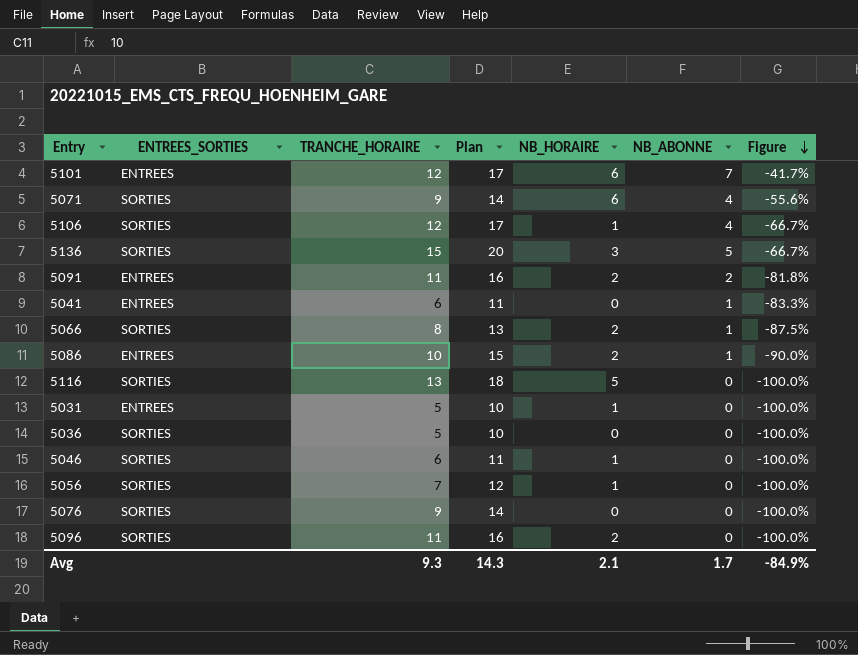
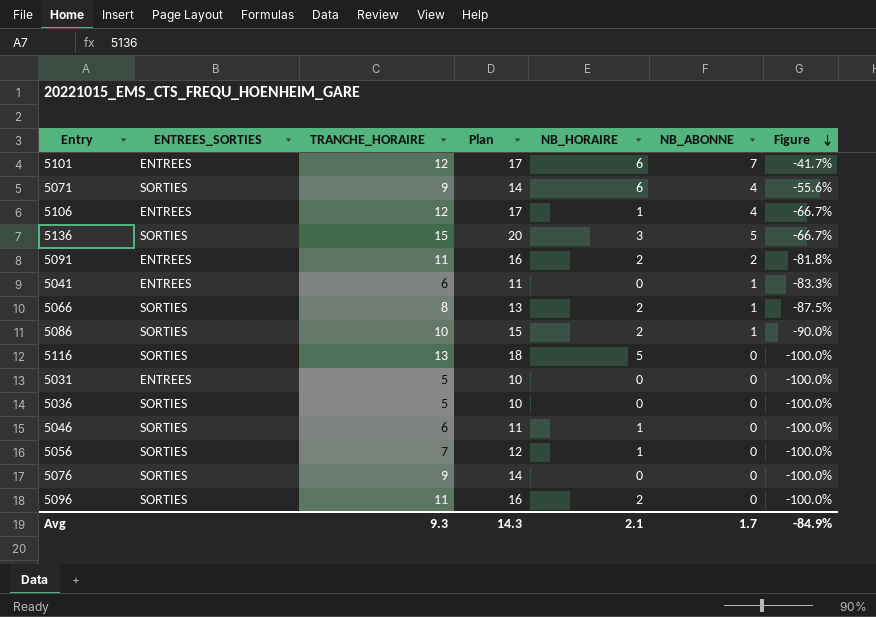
5106 | ENTREES_SORTIES: SORTIES -> ENTREES
5086 | ENTREES_SORTIES: ENTREES -> SORTIES
5031 | NB_HORAIRE: 1 -> 0

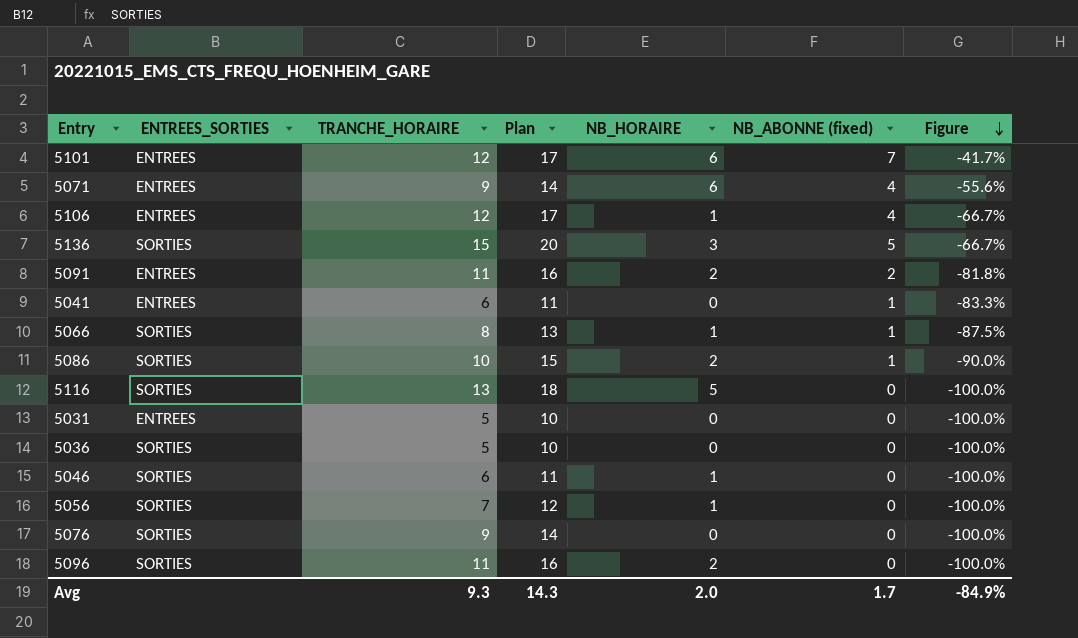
column name: NB_ABONNE -> NB_ABONNE (fixed)
5071 | ENTREES_SORTIES: SORTIES -> ENTREES
5066 | NB_HORAIRE: 2 -> 1
Avg | NB_HORAIRE: 2.1 -> 2.0

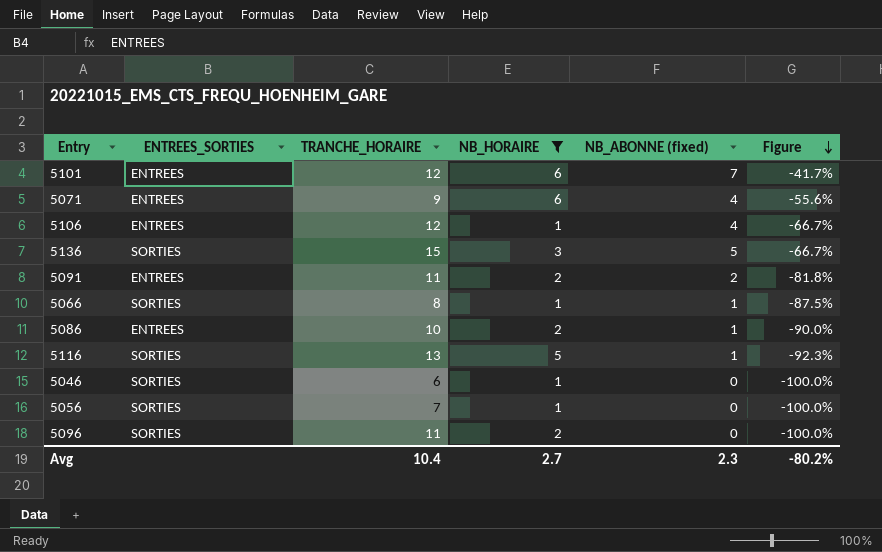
filter: none -> NB_HORAIRE != 0
column Plan | formula: [TRANCHE_HORAIRE] + 5 -> none
5086 | ENTREES_SORTIES: SORTIES -> ENTREES
5116 | NB_ABONNE (fixed): 0 -> 1
5116 | Figure: -100.0% -> -92.3%
Avg | TRANCHE_HORAIRE: 9.3 -> 10.4
Avg | NB_HORAIRE: 2.0 -> 2.7
Avg | NB_ABONNE (fixed): 1.7 -> 2.3
Avg | Figure: -84.9% -> -80.2%

